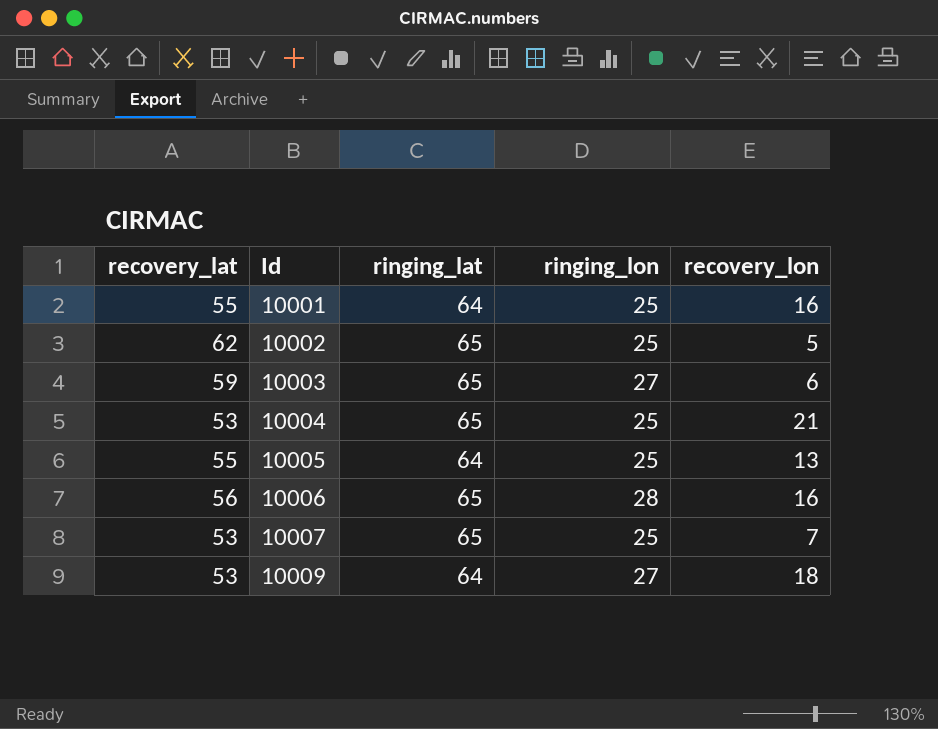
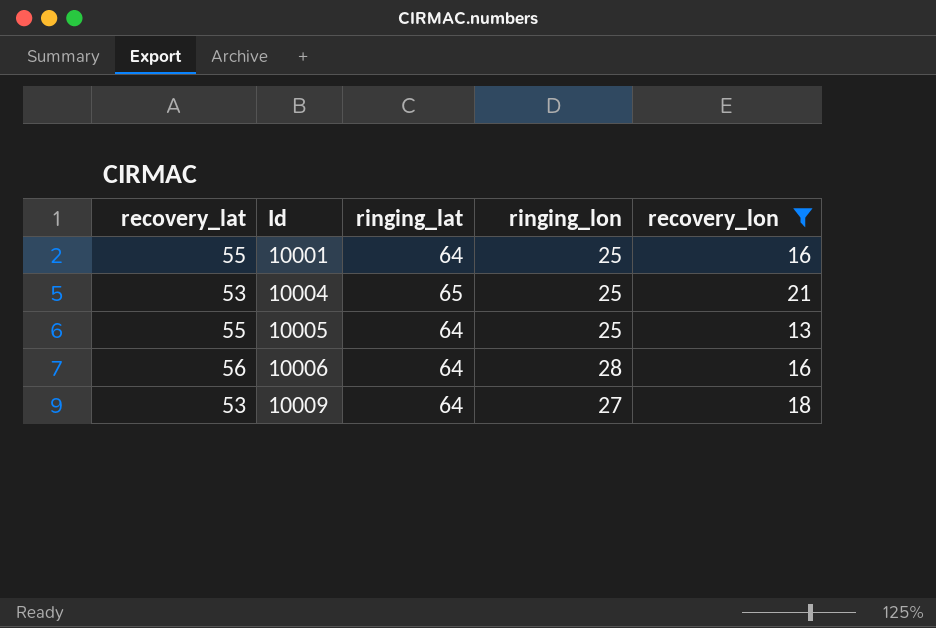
filter: none -> recovery_lon >= 13
10006 | ringing_lat: 65 -> 64

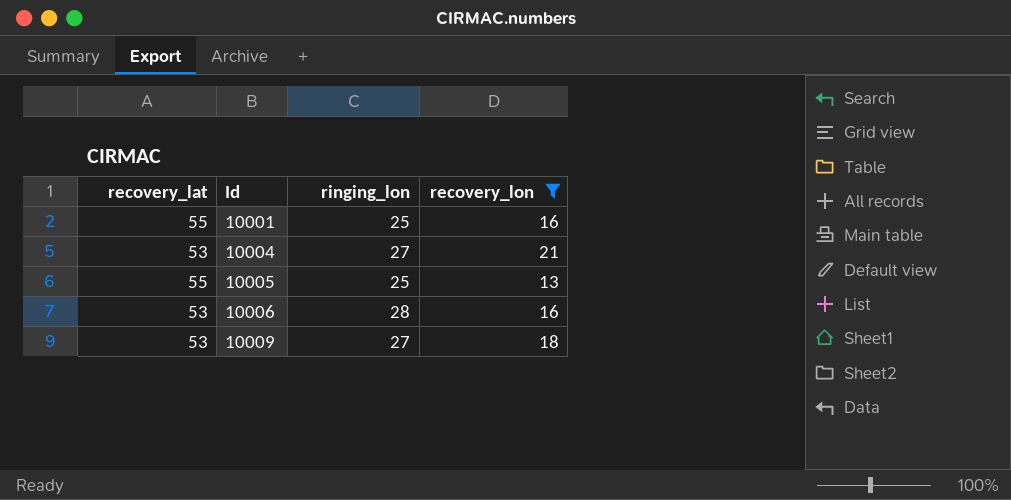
column ringing_lat | position: 3 -> none
10004 | ringing_lon: 25 -> 27
10006 | recovery_lat: 56 -> 53

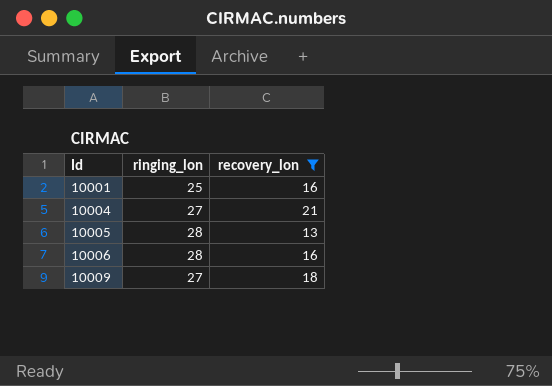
column recovery_lat | position: 1 -> none
10005 | ringing_lon: 25 -> 28

